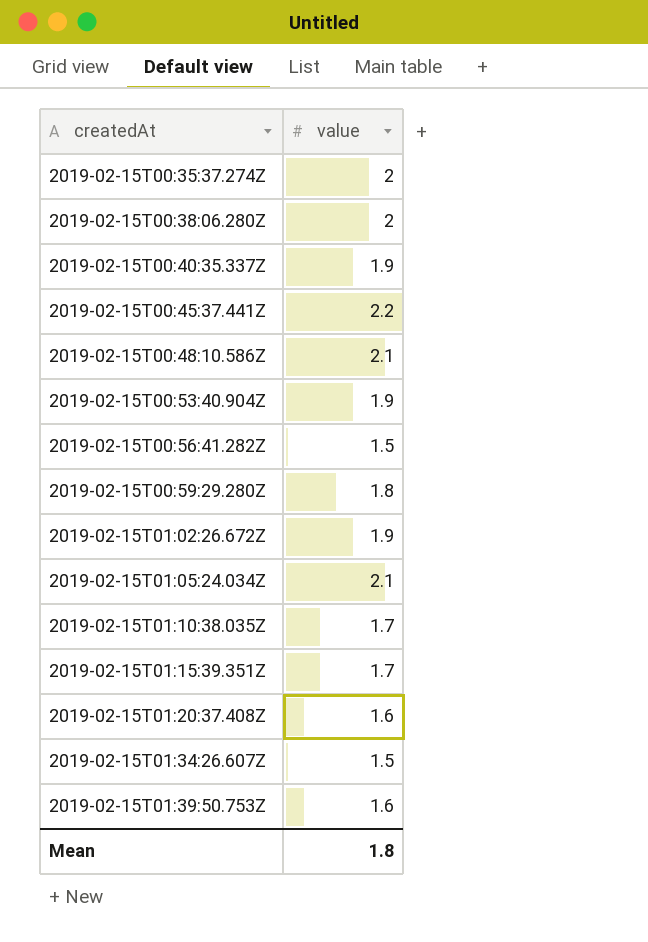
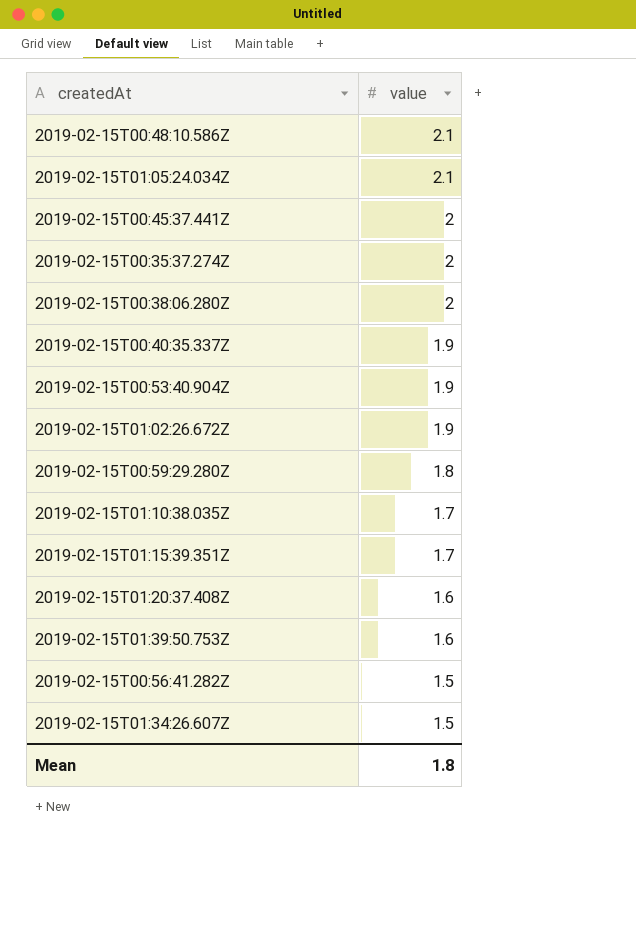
row order: createdAt ascending -> value descending
2019-02-15T00:45:37.441Z | value: 2.2 -> 2

